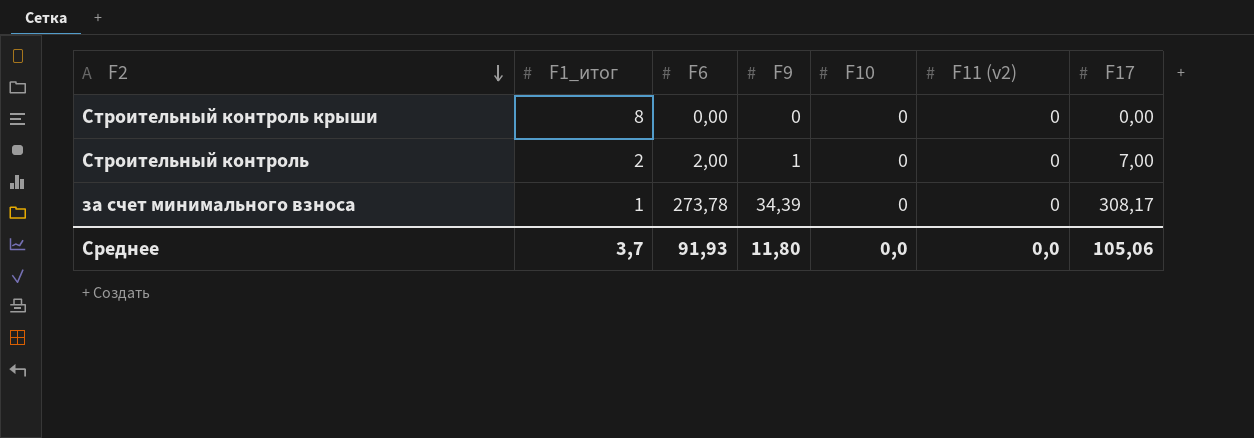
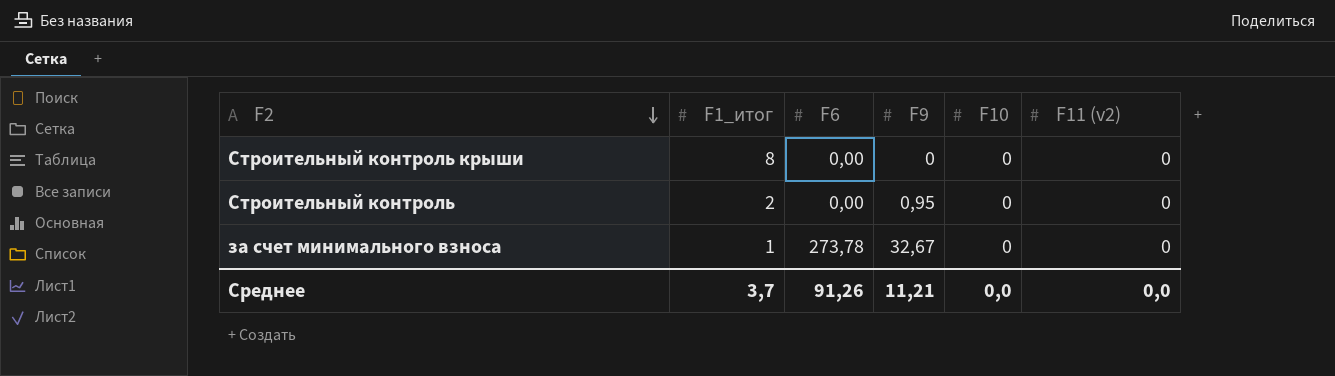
column F17 | position: 7 -> none
Строительный контроль | F6: 2,00 -> 0,00
Строительный контроль | F9: 1 -> 0,95
за счет минимального взноса | F9: 34,39 -> 32,67
Среднее | F6: 91,93 -> 91,26
Среднее | F9: 11,80 -> 11,21

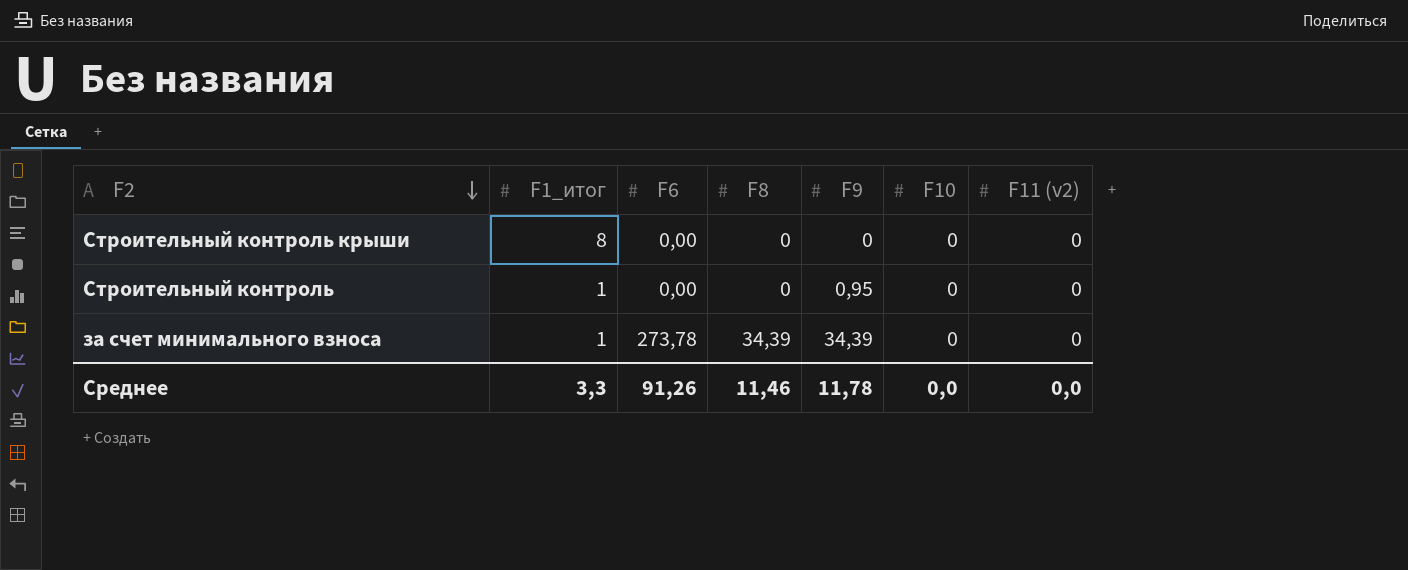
column F8 | position: none -> 4
Строительный контроль | F1_итог: 2 -> 1
за счет минимального взноса | F9: 32,67 -> 34,39
Среднее | F1_итог: 3,7 -> 3,3
Среднее | F9: 11,21 -> 11,78

